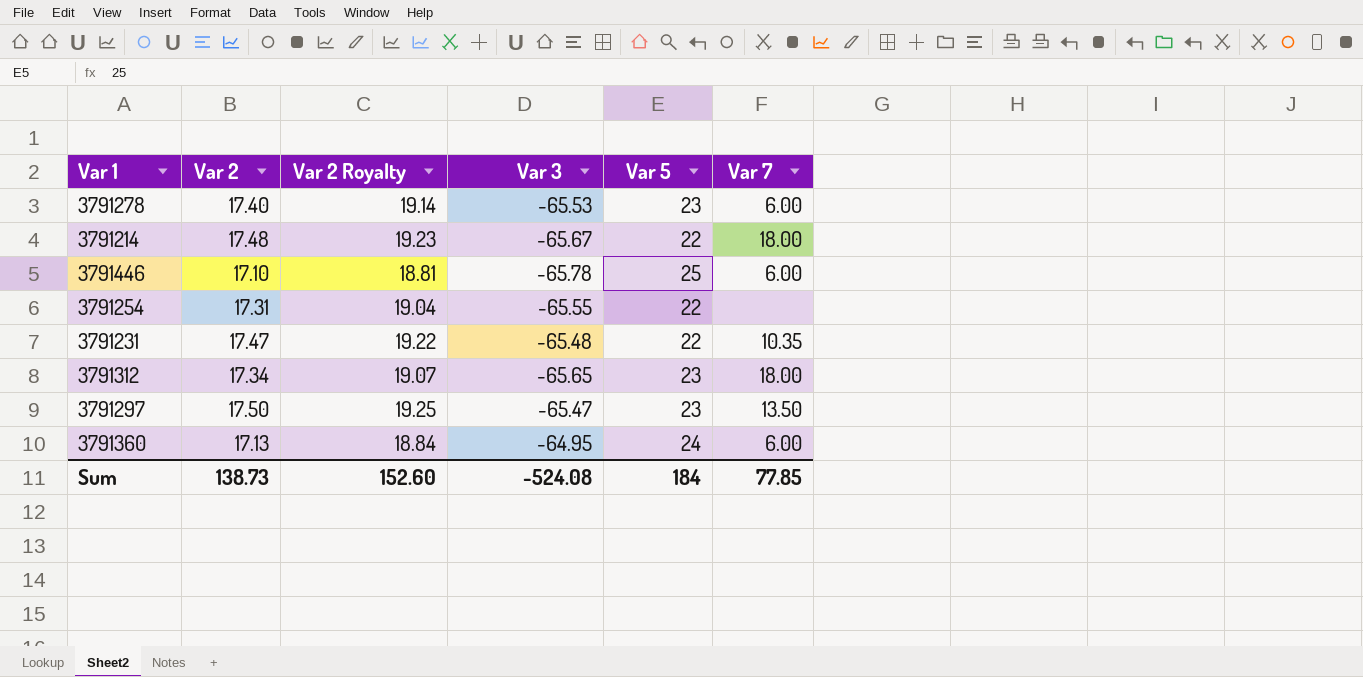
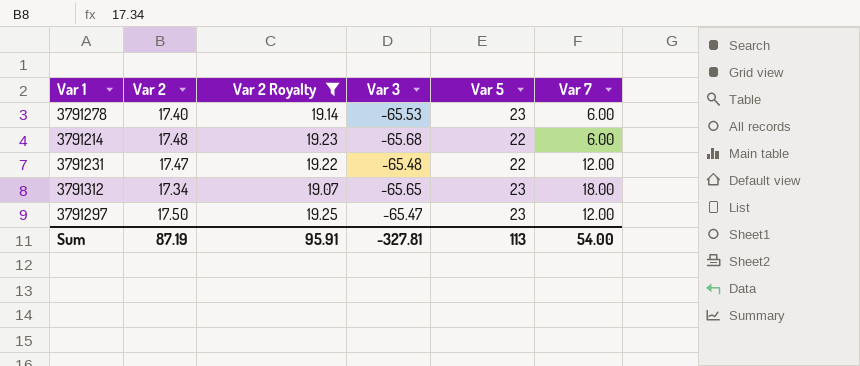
filter: none -> Var 2 Royalty >= 19.07
3791214 | Var 3: -65.67 -> -65.68
3791214 | Var 7: 18.00 -> 6.00
3791231 | Var 7: 10.35 -> 12.00
3791297 | Var 7: 13.50 -> 12.00
Sum | Var 2: 138.73 -> 87.19
Sum | Var 2 Royalty: 152.60 -> 95.91
Sum | Var 3: -524.08 -> -327.81
Sum | Var 5: 184 -> 113
Sum | Var 7: 77.85 -> 54.00

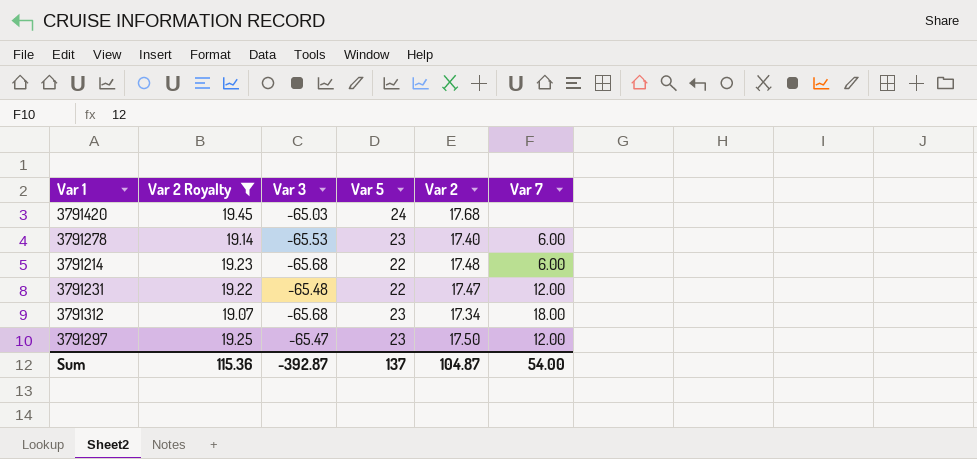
column Var 2 | position: 2 -> 5
row 3791420: none -> 19.45 | -65.03 | 24 | 17.68 | none
3791312 | Var 3: -65.65 -> -65.68
Sum | Var 2 Royalty: 95.91 -> 115.36
Sum | Var 3: -327.81 -> -392.87
Sum | Var 5: 113 -> 137
Sum | Var 2: 87.19 -> 104.87

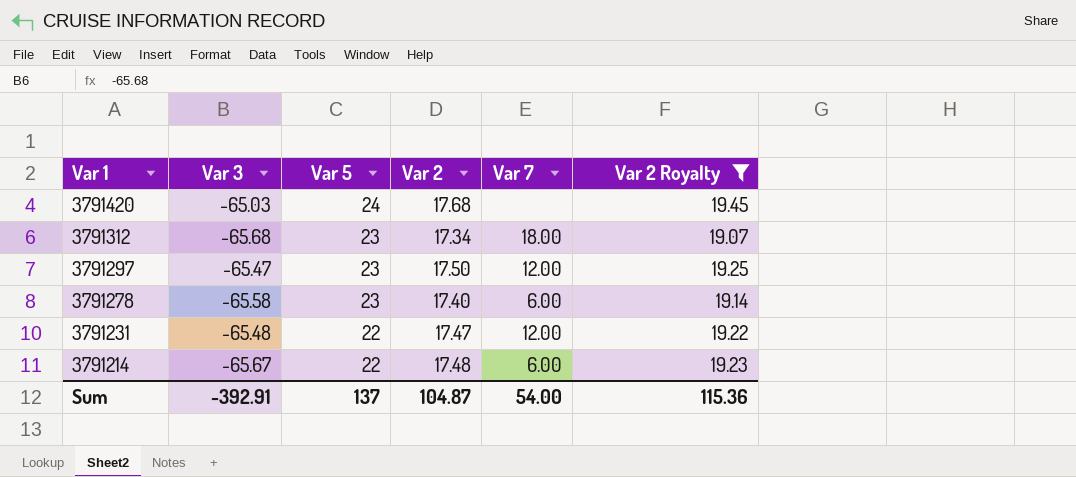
row order: none -> Var 1 descending
column Var 2 Royalty | position: 2 -> 6
3791278 | Var 3: -65.53 -> -65.58
3791214 | Var 3: -65.68 -> -65.67
Sum | Var 3: -392.87 -> -392.91

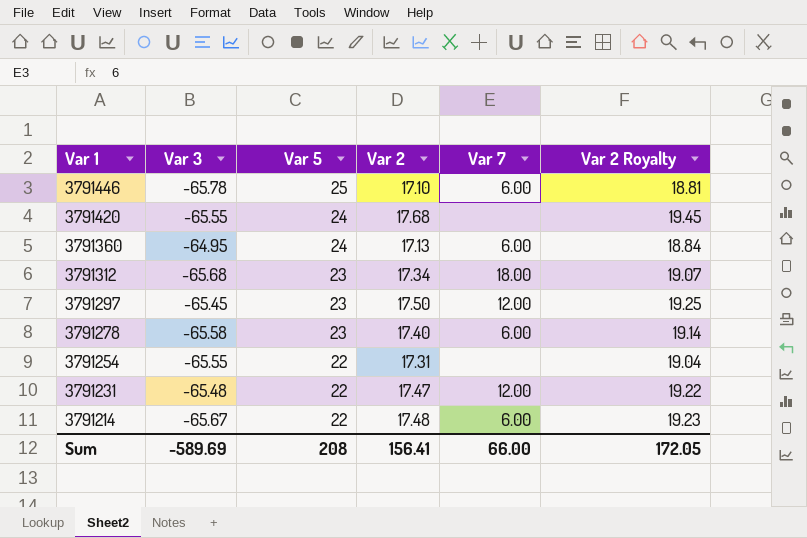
filter: Var 2 Royalty >= 19.07 -> none
3791420 | Var 3: -65.03 -> -65.55
3791297 | Var 3: -65.47 -> -65.45
Sum | Var 3: -392.91 -> -589.69
Sum | Var 5: 137 -> 208
Sum | Var 2: 104.87 -> 156.41
Sum | Var 7: 54.00 -> 66.00
Sum | Var 2 Royalty: 115.36 -> 172.05

